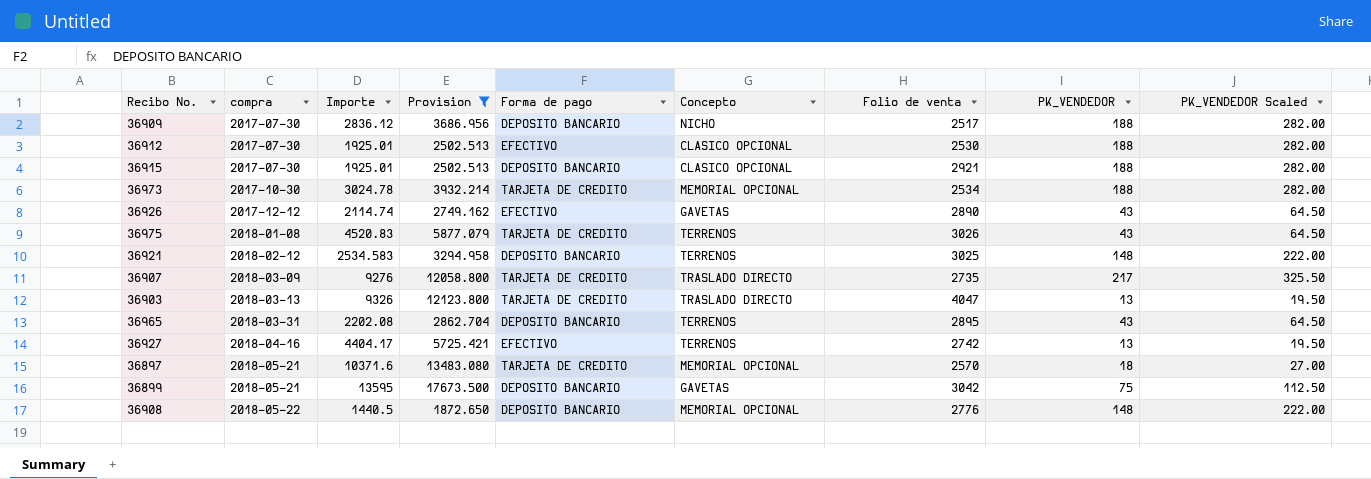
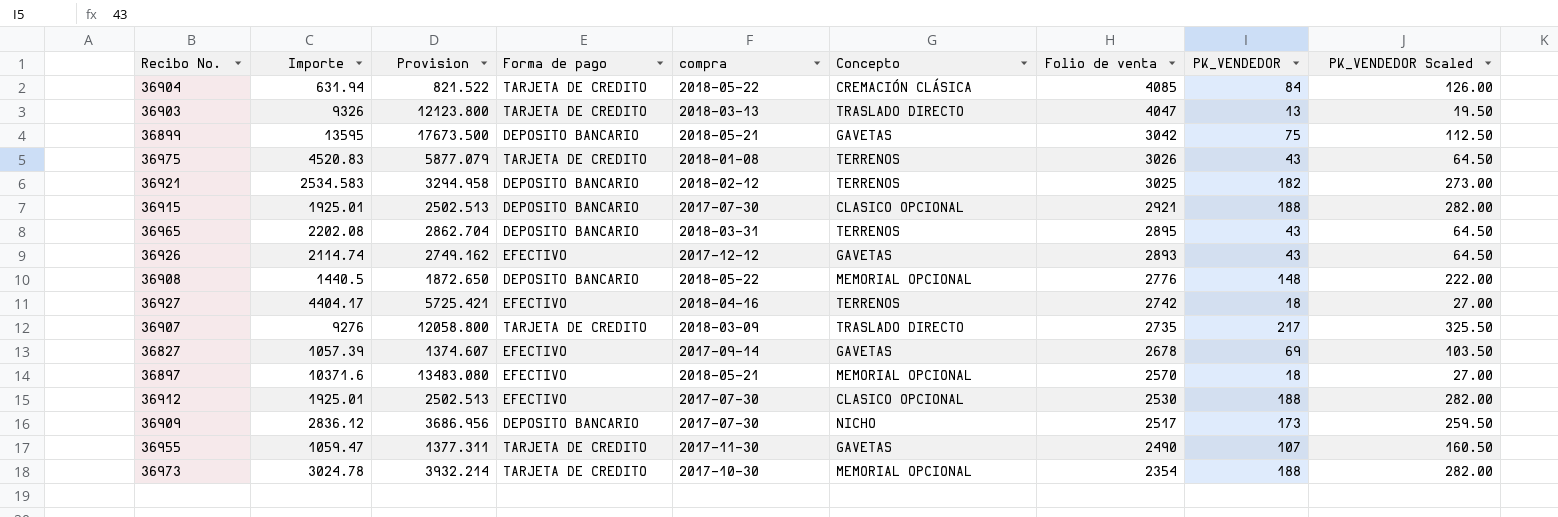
filter: Provision >= 1872.650 -> none
row order: compra ascending -> Folio de venta descending
column compra | position: 2 -> 5
36921 | PK_VENDEDOR: 148 -> 182
36921 | PK_VENDEDOR Scaled: 222.00 -> 273.00
36926 | Folio de venta: 2890 -> 2893
36927 | PK_VENDEDOR: 13 -> 18
36927 | PK_VENDEDOR Scaled: 19.50 -> 27.00
36897 | Forma de pago: TARJETA DE CREDITO -> EFECTIVO
36909 | PK_VENDEDOR: 188 -> 173
36909 | PK_VENDEDOR Scaled: 282.00 -> 259.50
36973 | Folio de venta: 2534 -> 2354

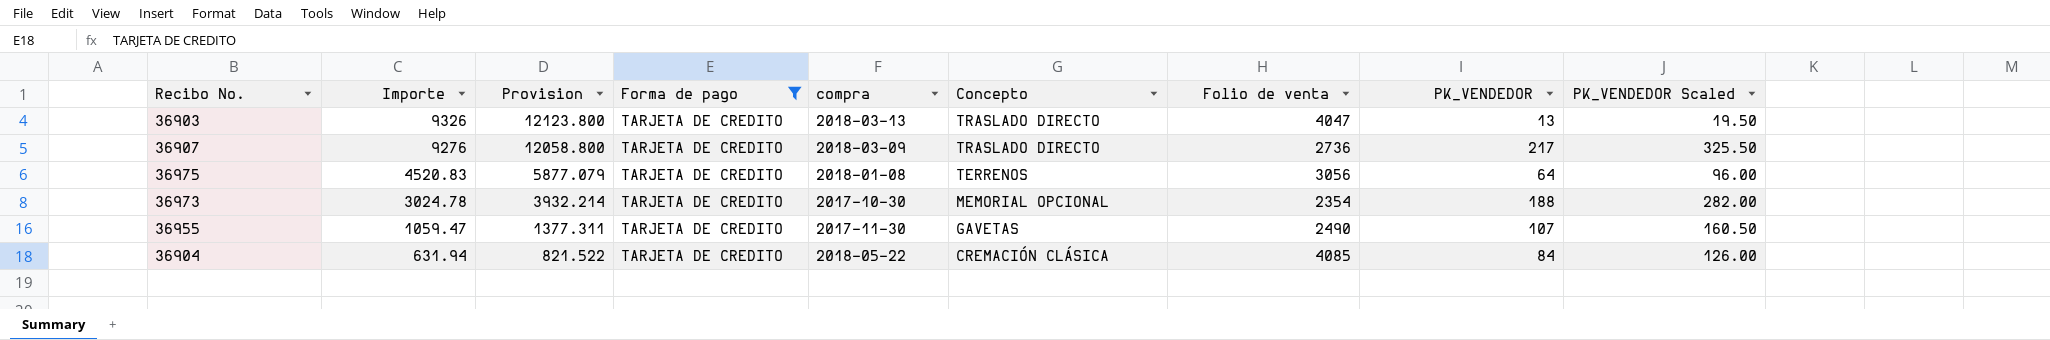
filter: none -> Forma de pago = TARJETA DE CREDITO
row order: Folio de venta descending -> Importe descending
36907 | Folio de venta: 2735 -> 2736
36975 | Folio de venta: 3026 -> 3056
36975 | PK_VENDEDOR: 43 -> 64
36975 | PK_VENDEDOR Scaled: 64.50 -> 96.00

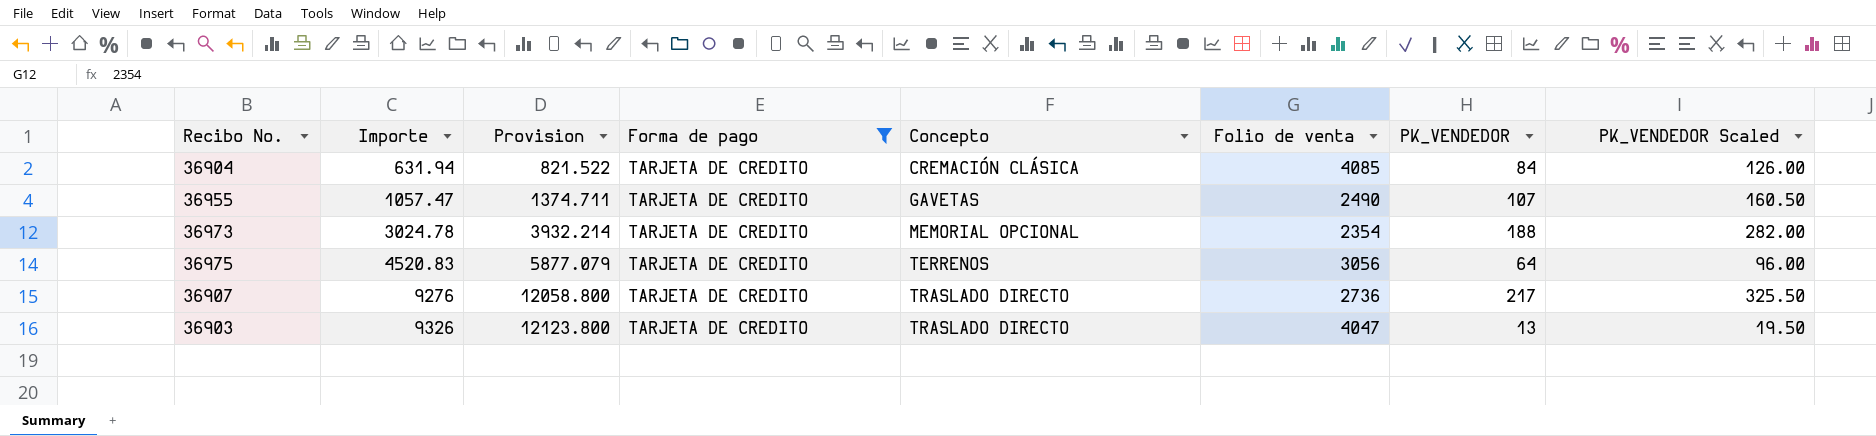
row order: Importe descending -> Importe ascending
column compra | position: 5 -> none
36955 | Importe: 1059.47 -> 1057.47
36955 | Provision: 1377.311 -> 1374.711

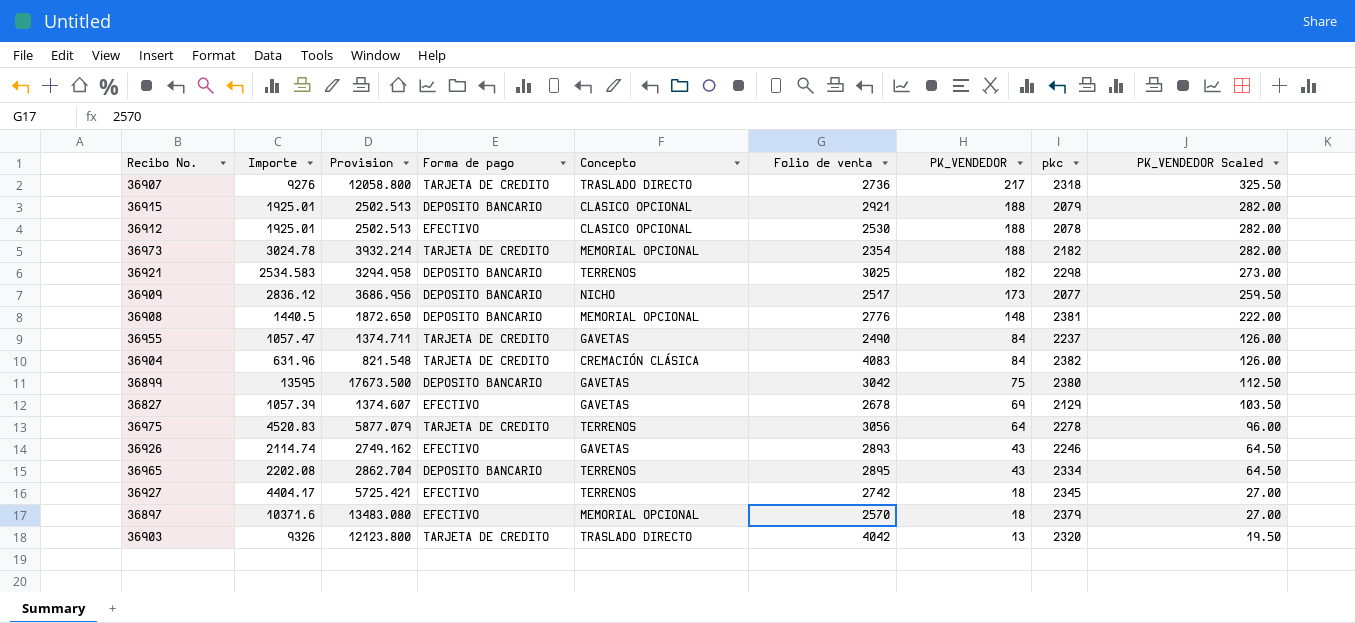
filter: Forma de pago = TARJETA DE CREDITO -> none
row order: Importe ascending -> PK_VENDEDOR descending
column pkc | position: none -> 8
36955 | PK_VENDEDOR: 107 -> 84
36955 | PK_VENDEDOR Scaled: 160.50 -> 126.00
36904 | Importe: 631.94 -> 631.96
36904 | Provision: 821.522 -> 821.548
36904 | Folio de venta: 4085 -> 4083
36903 | Folio de venta: 4047 -> 4042

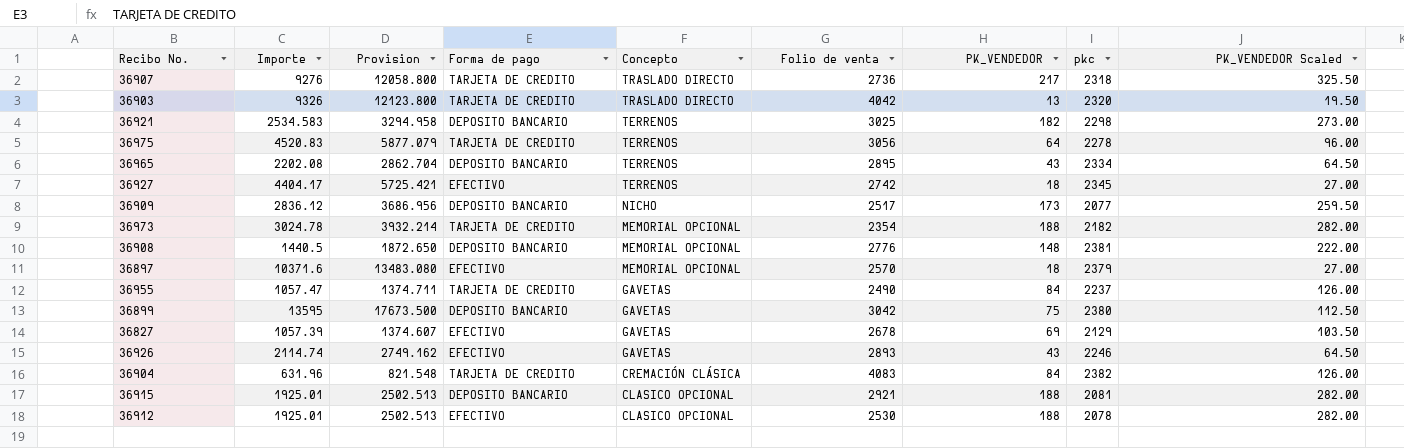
row order: PK_VENDEDOR descending -> Concepto descending
36915 | pkc: 2079 -> 2081

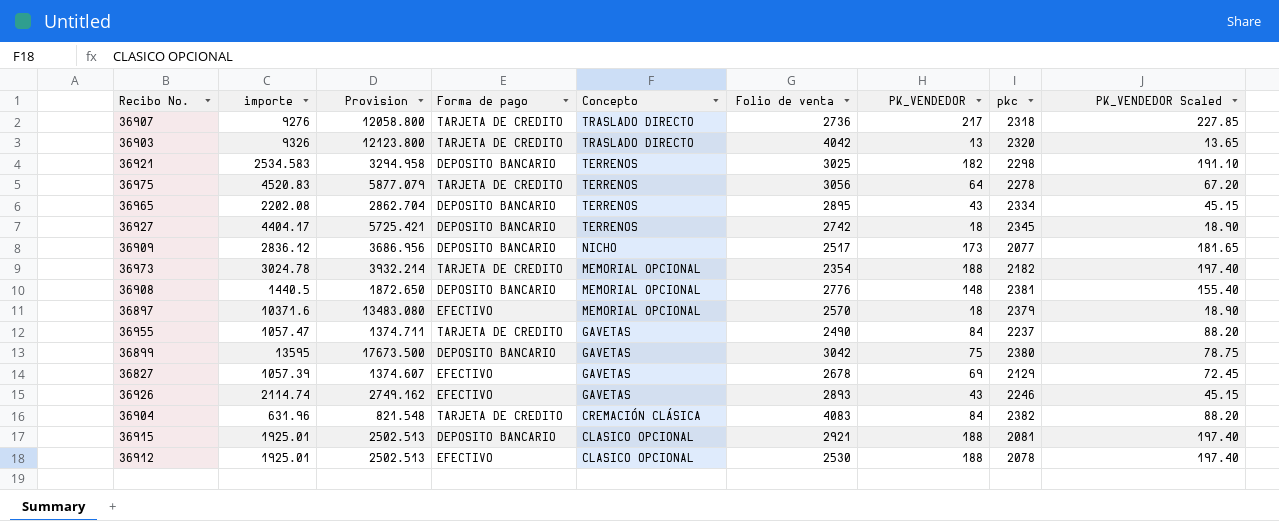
column name: Importe -> importe
column PK_VENDEDOR Scaled | formula: [PK_VENDEDOR] * 1.5 -> [PK_VENDEDOR] * 1.05
36927 | Forma de pago: EFECTIVO -> DEPOSITO BANCARIO

